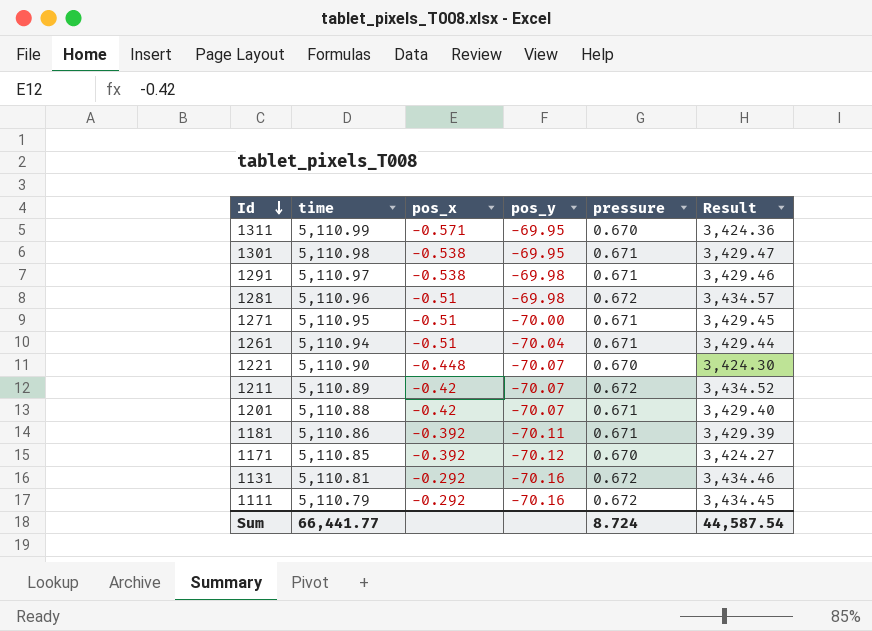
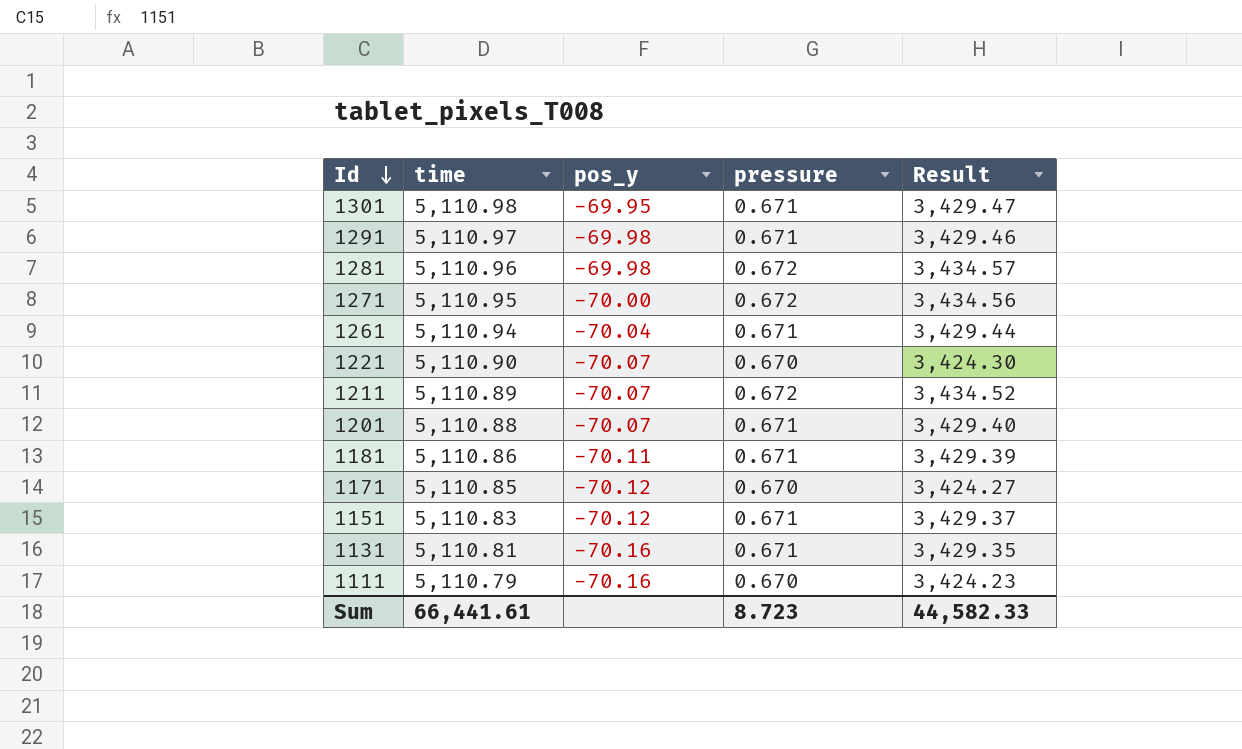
column pos_x | position: 3 -> none
row 1311: 5,110.99 | -0.571 | -69.95 | 0.670 | 3,424.36 -> none
1271 | pressure: 0.671 -> 0.672
1271 | Result: 3,429.45 -> 3,434.56
row 1151: none -> 5,110.83 | -70.12 | 0.671 | 3,429.37
1131 | pressure: 0.672 -> 0.671
1131 | Result: 3,434.46 -> 3,429.35
1111 | pressure: 0.672 -> 0.670
1111 | Result: 3,434.45 -> 3,424.23
Sum | time: 66,441.77 -> 66,441.61
Sum | pressure: 8.724 -> 8.723
Sum | Result: 44,587.54 -> 44,582.33

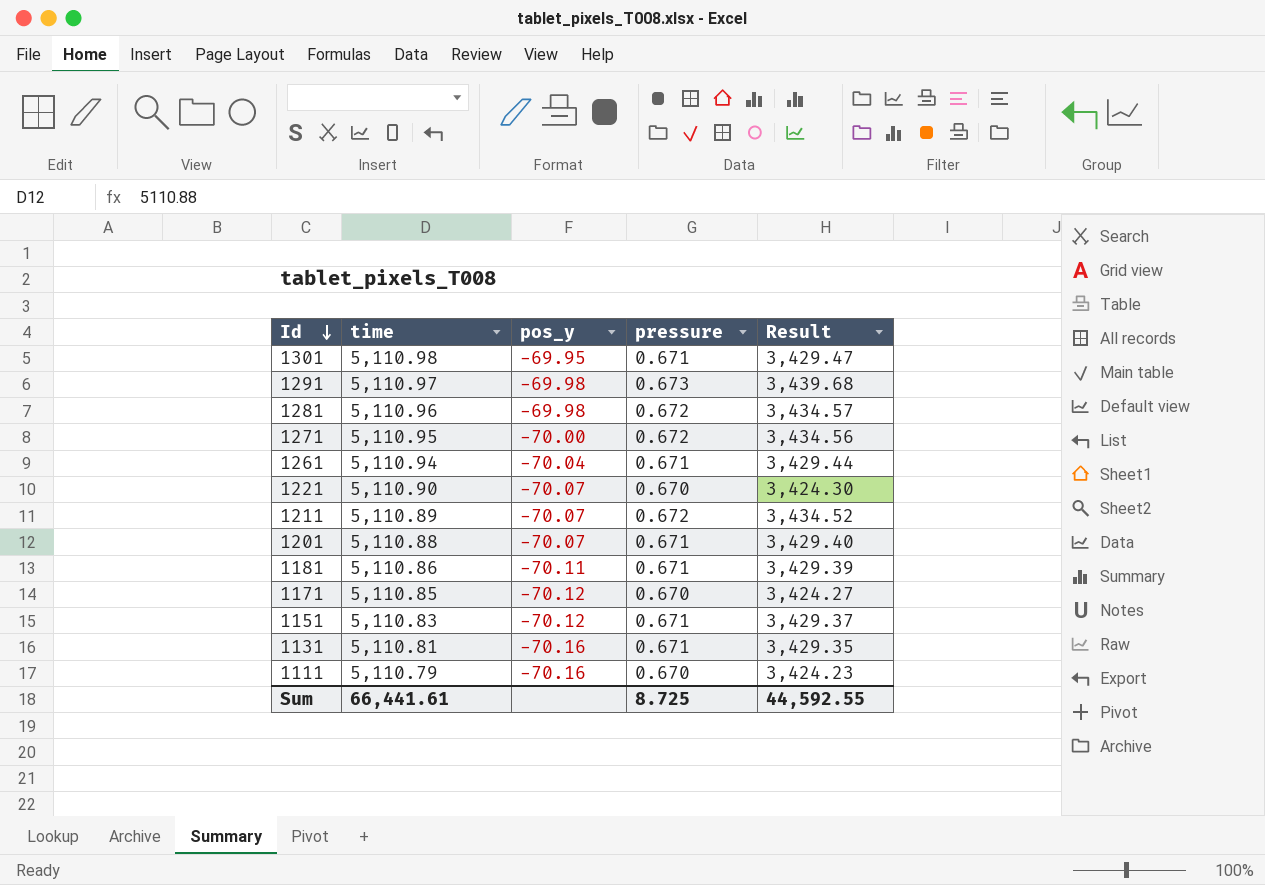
1291 | pressure: 0.671 -> 0.673
1291 | Result: 3,429.46 -> 3,439.68
Sum | pressure: 8.723 -> 8.725
Sum | Result: 44,582.33 -> 44,592.55

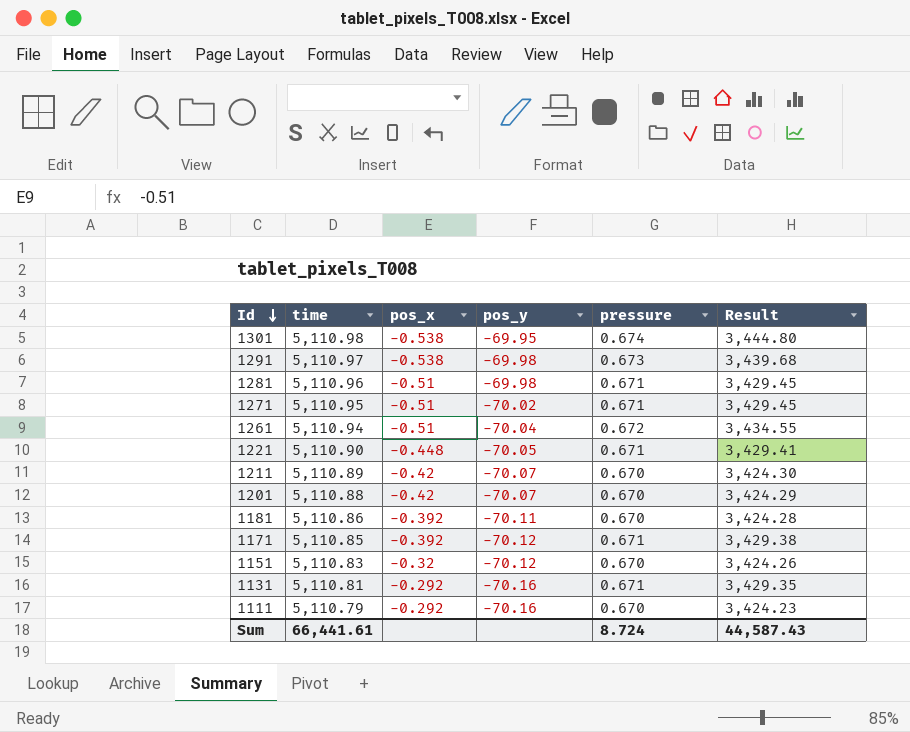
column pos_x | position: none -> 3
1301 | pressure: 0.671 -> 0.674
1301 | Result: 3,429.47 -> 3,444.80
1281 | pressure: 0.672 -> 0.671
1281 | Result: 3,434.57 -> 3,429.45
1271 | pos_y: -70.00 -> -70.02
1271 | pressure: 0.672 -> 0.671
1271 | Result: 3,434.56 -> 3,429.45
1261 | pressure: 0.671 -> 0.672
1261 | Result: 3,429.44 -> 3,434.55
1221 | pos_y: -70.07 -> -70.05
1221 | pressure: 0.670 -> 0.671
1221 | Result: 3,424.30 -> 3,429.41
1211 | pressure: 0.672 -> 0.670
1211 | Result: 3,434.52 -> 3,424.30
1201 | pressure: 0.671 -> 0.670
1201 | Result: 3,429.40 -> 3,424.29
1181 | pressure: 0.671 -> 0.670
1181 | Result: 3,429.39 -> 3,424.28
1171 | pressure: 0.670 -> 0.671
1171 | Result: 3,424.27 -> 3,429.38
1151 | pressure: 0.671 -> 0.670
1151 | Result: 3,429.37 -> 3,424.26
Sum | pressure: 8.725 -> 8.724
Sum | Result: 44,592.55 -> 44,587.43

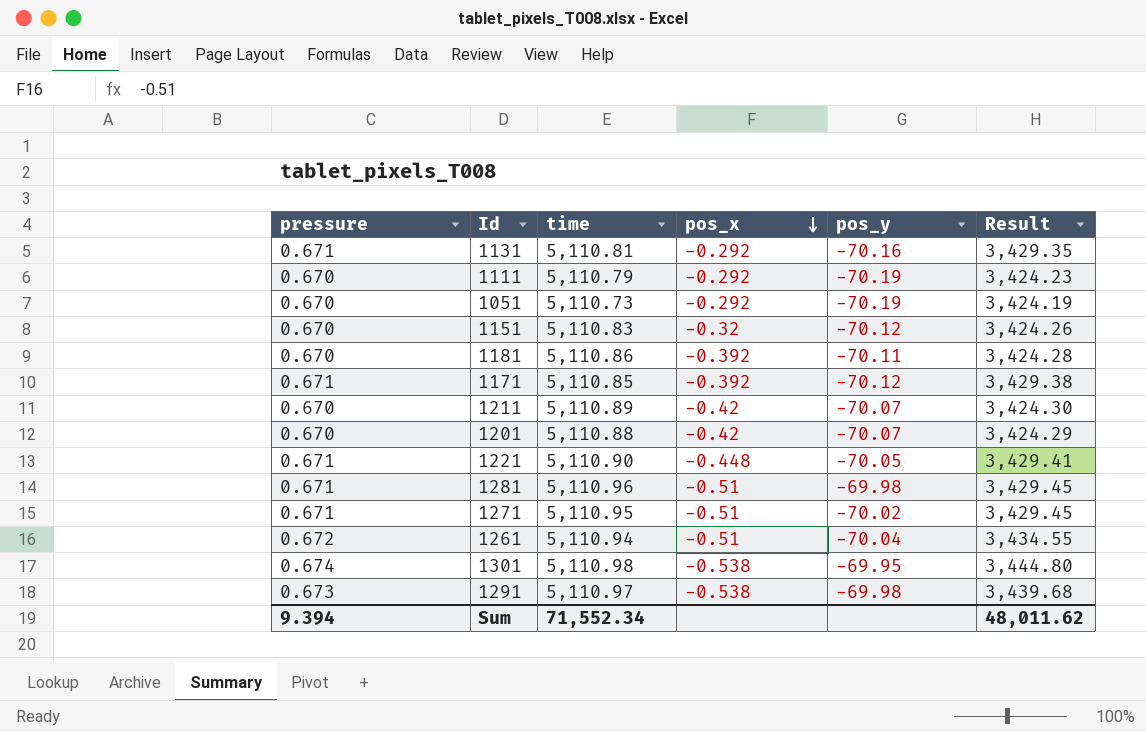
row order: Id descending -> pos_x descending
column pressure | position: 5 -> 1
1111 | pos_y: -70.16 -> -70.19
row 1051: none -> 0.670 | 5,110.73 | -0.292 | -70.19 | 3,424.19
Sum | pressure: 8.724 -> 9.394
Sum | time: 66,441.61 -> 71,552.34
Sum | Result: 44,587.43 -> 48,011.62

